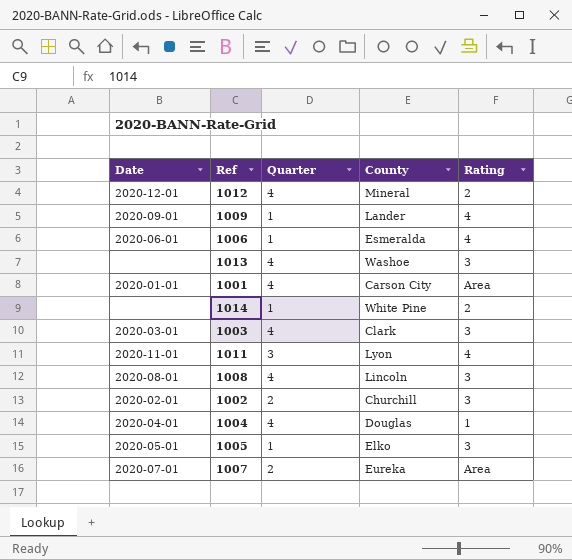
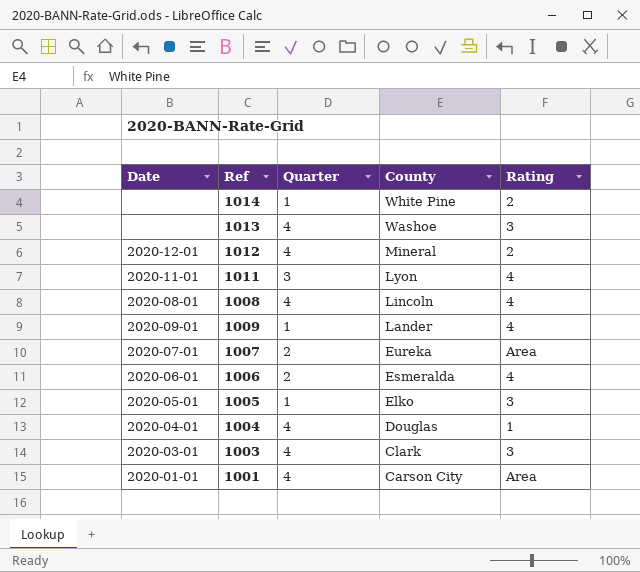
row order: none -> County descending
row 1002: 2020-02-01 | 2 | Churchill | 3 -> none
1008 | Rating: 3 -> 4
1006 | Quarter: 1 -> 2

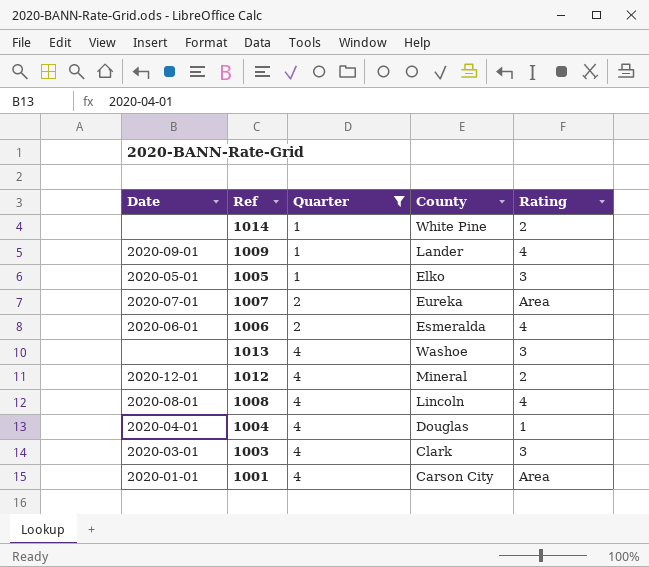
filter: none -> Quarter != 3
row order: County descending -> Quarter ascending

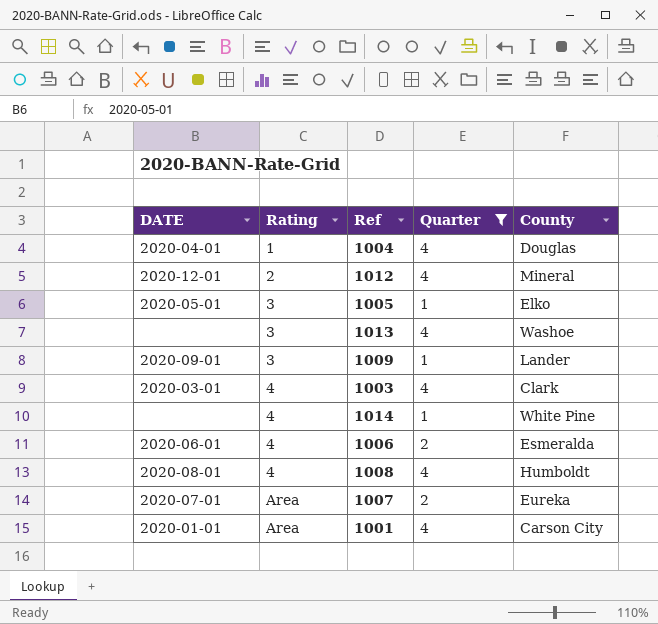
row order: Quarter ascending -> Rating ascending
column name: Date -> DATE
column Rating | position: 5 -> 2
1009 | Rating: 4 -> 3
1003 | Rating: 3 -> 4
1014 | Rating: 2 -> 4
1008 | County: Lincoln -> Humboldt

